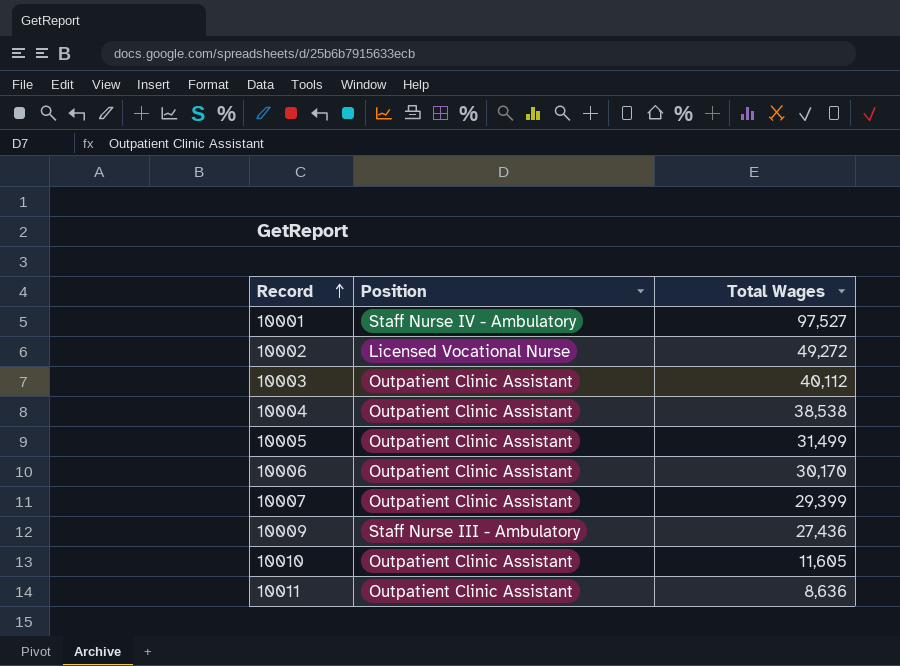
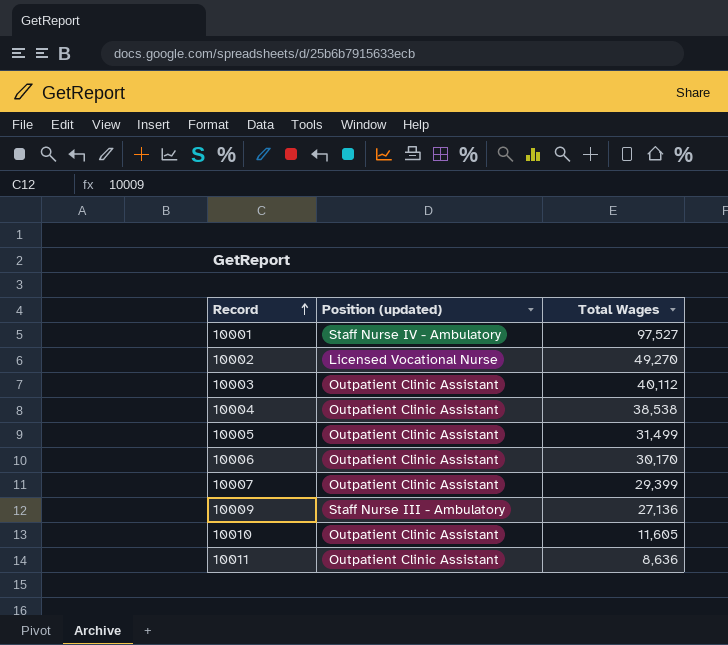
column name: Position -> Position (updated)
10002 | Total Wages: 49,272 -> 49,270
10009 | Total Wages: 27,436 -> 27,136

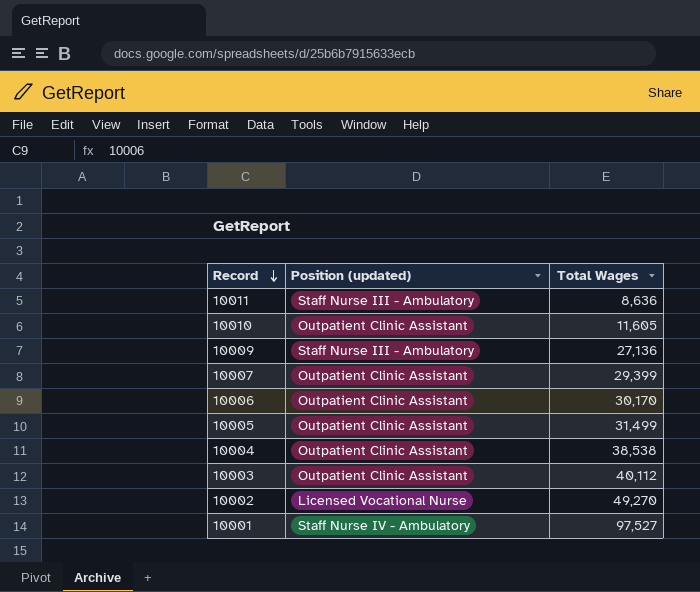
row order: Record ascending -> Record descending
10011 | Position (updated): Outpatient Clinic Assistant -> Staff Nurse III - Ambulatory

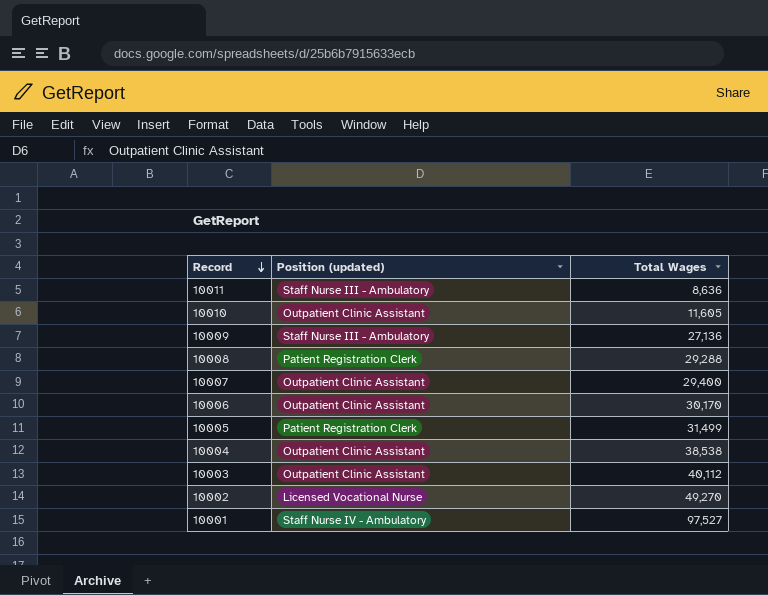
row 10008: none -> Patient Registration Clerk | 29,288
10007 | Total Wages: 29,399 -> 29,400
10005 | Position (updated): Outpatient Clinic Assistant -> Patient Registration Clerk

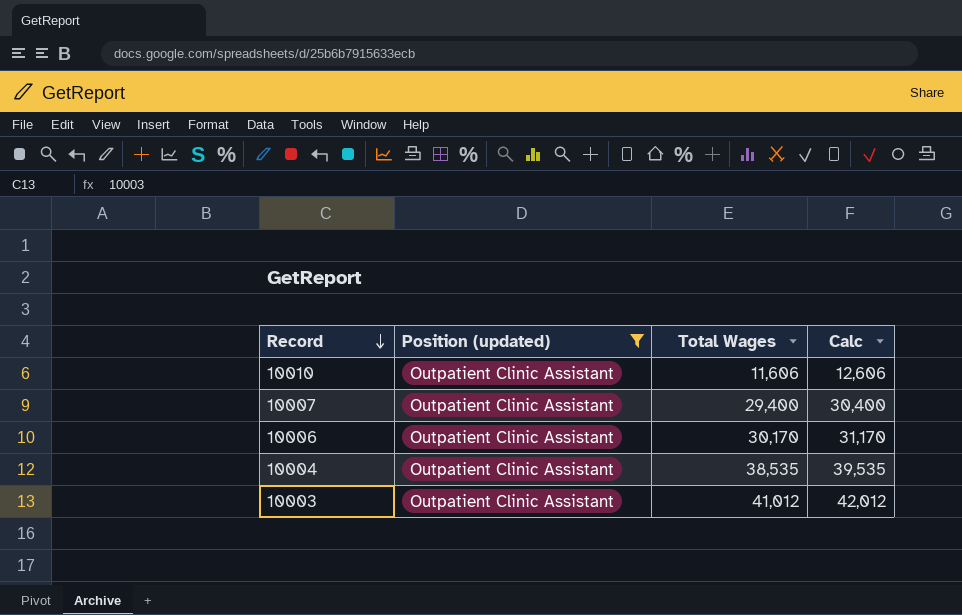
filter: none -> Position (updated) = Outpatient Clinic Assistant
column Calc | formula: none -> [Total Wages] + 1000
10010 | Total Wages: 11,605 -> 11,606
10004 | Total Wages: 38,538 -> 38,535
10003 | Total Wages: 40,112 -> 41,012

